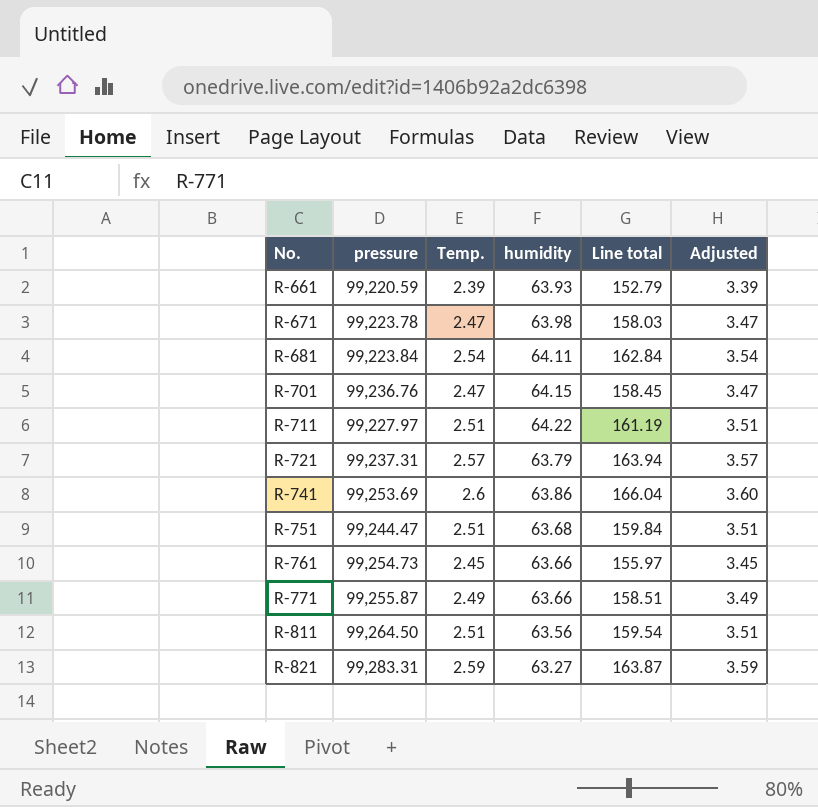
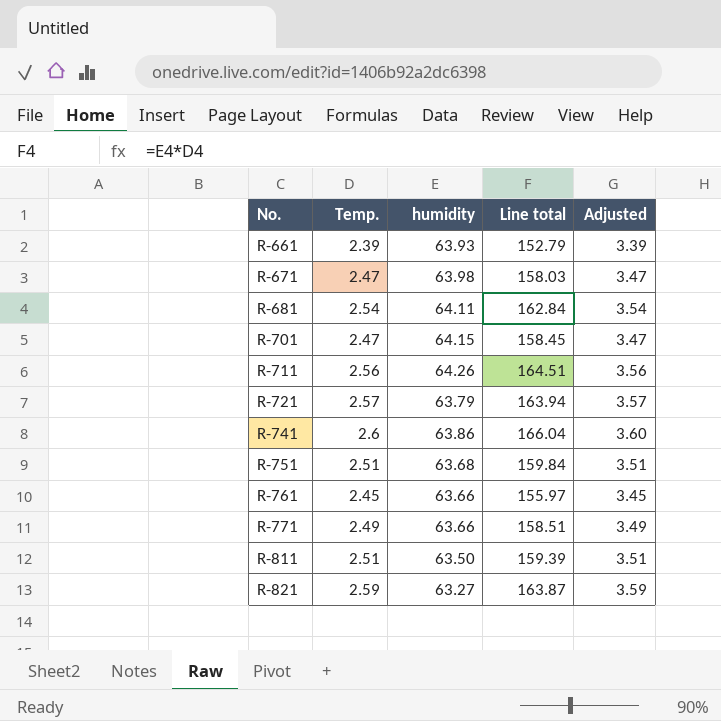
column pressure | position: 2 -> none
R-711 | Temp.: 2.51 -> 2.56
R-711 | humidity: 64.22 -> 64.26
R-711 | Line total: 161.19 -> 164.51
R-711 | Adjusted: 3.51 -> 3.56
R-811 | humidity: 63.56 -> 63.50
R-811 | Line total: 159.54 -> 159.39

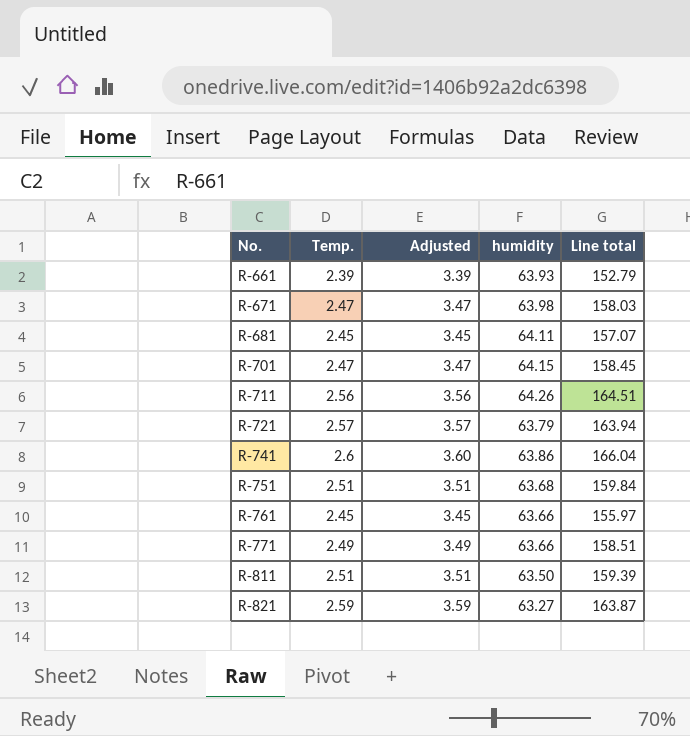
column Adjusted | position: 5 -> 3
R-681 | Temp.: 2.54 -> 2.45
R-681 | Adjusted: 3.54 -> 3.45
R-681 | Line total: 162.84 -> 157.07

